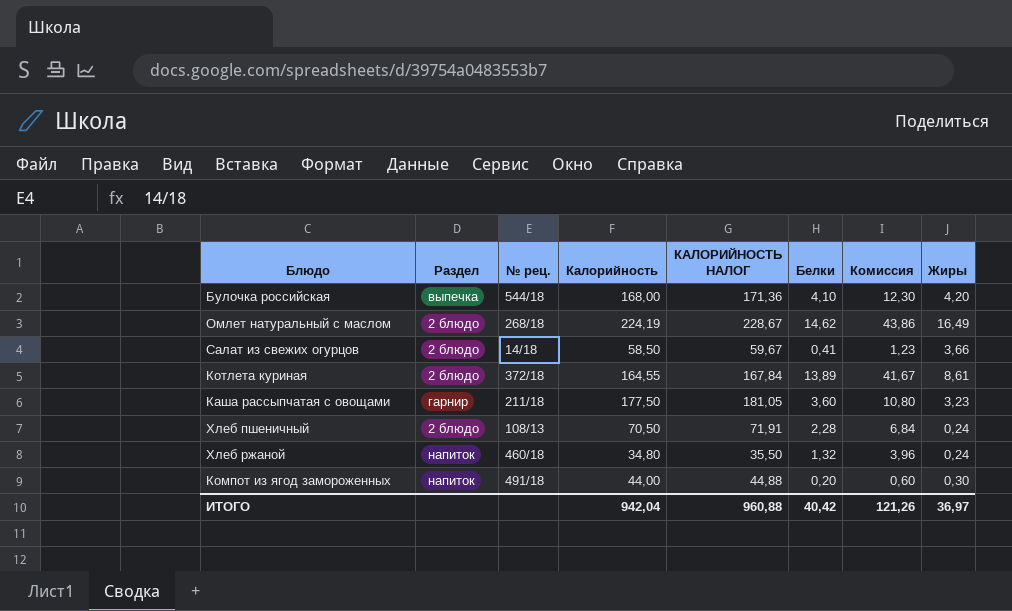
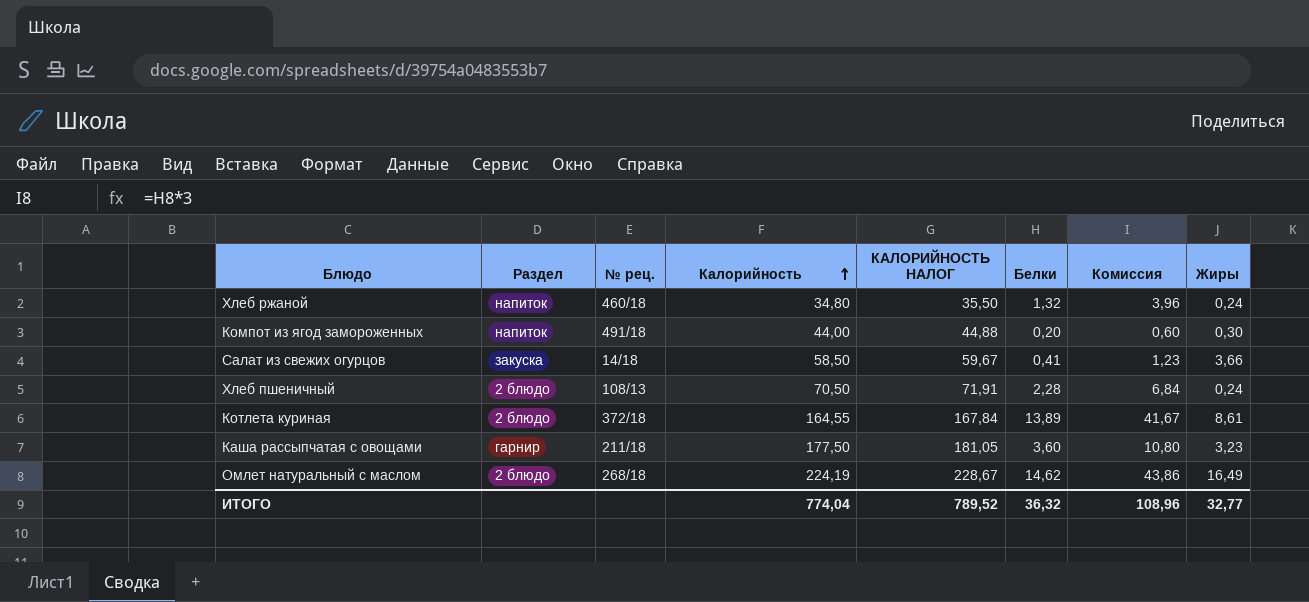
row order: none -> Калорийность ascending
row Булочка российская: выпечка | 544/18 | 168,00 | 171,36 | 4,10 | 12,30 | 4,20 -> none
Салат из свежих огурцов | Раздел: 2 блюдо -> закуска
ИТОГО | Калорийность: 942,04 -> 774,04
ИТОГО | КАЛОРИЙНОСТЬ НАЛОГ: 960,88 -> 789,52
ИТОГО | Белки: 40,42 -> 36,32
ИТОГО | Комиссия: 121,26 -> 108,96
ИТОГО | Жиры: 36,97 -> 32,77

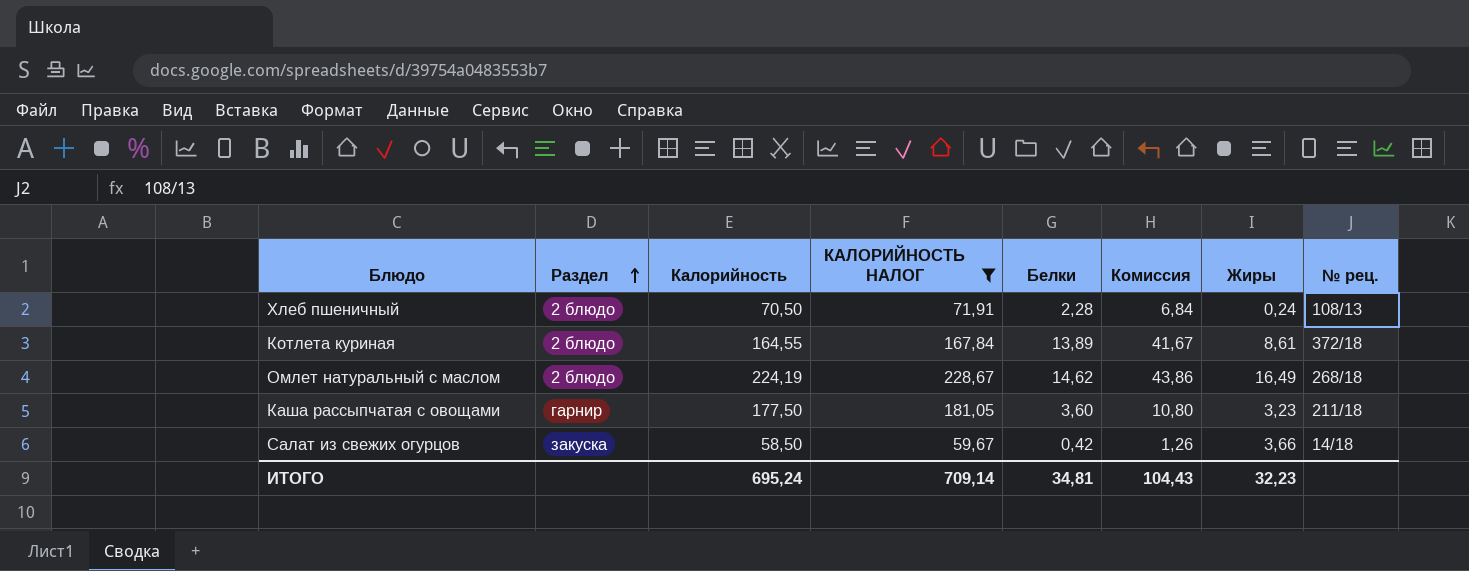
filter: none -> КАЛОРИЙНОСТЬ НАЛОГ >= 59,67
row order: Калорийность ascending -> Раздел ascending
column № рец. | position: 3 -> 8
Салат из свежих огурцов | Белки: 0,41 -> 0,42
Салат из свежих огурцов | Комиссия: 1,23 -> 1,26
ИТОГО | Калорийность: 774,04 -> 695,24
ИТОГО | КАЛОРИЙНОСТЬ НАЛОГ: 789,52 -> 709,14
ИТОГО | Белки: 36,32 -> 34,81
ИТОГО | Комиссия: 108,96 -> 104,43
ИТОГО | Жиры: 32,77 -> 32,23

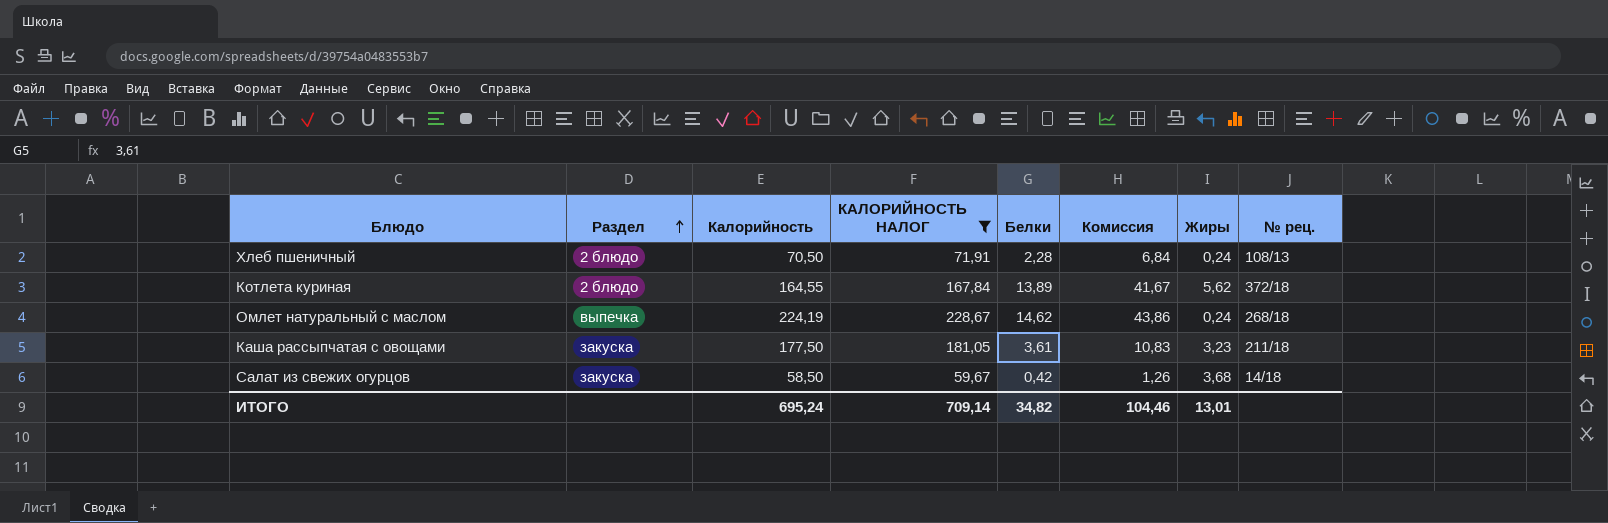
Котлета куриная | Жиры: 8,61 -> 5,62
Омлет натуральный с маслом | Раздел: 2 блюдо -> выпечка
Омлет натуральный с маслом | Жиры: 16,49 -> 0,24
Каша рассыпчатая с овощами | Раздел: гарнир -> закуска
Каша рассыпчатая с овощами | Белки: 3,60 -> 3,61
Каша рассыпчатая с овощами | Комиссия: 10,80 -> 10,83
Салат из свежих огурцов | Жиры: 3,66 -> 3,68
ИТОГО | Белки: 34,81 -> 34,82
ИТОГО | Комиссия: 104,43 -> 104,46
ИТОГО | Жиры: 32,23 -> 13,01

